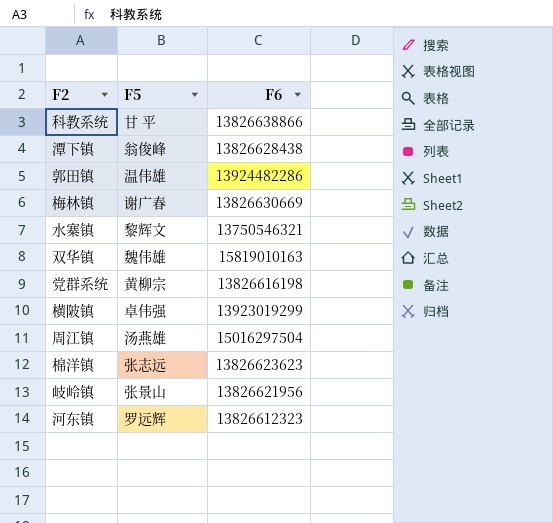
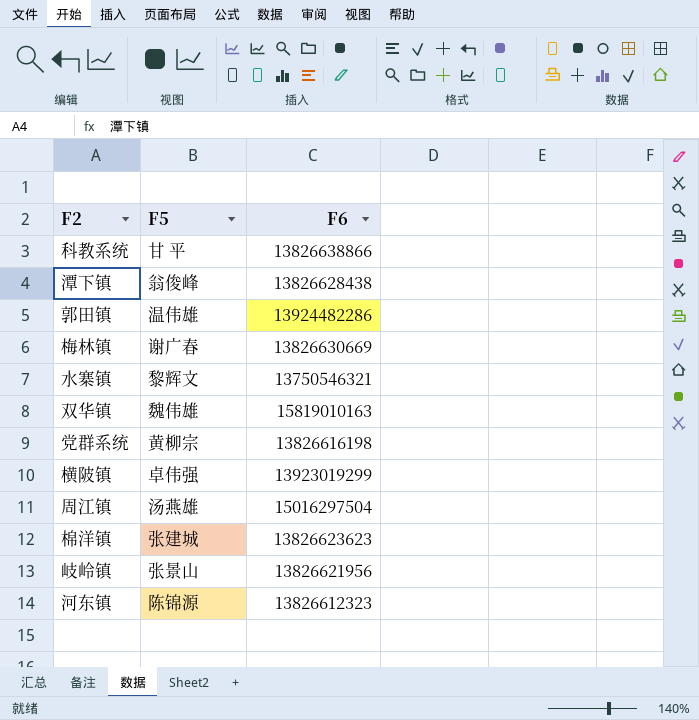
棉洋镇 | F5: 张志远 -> 张建城
河东镇 | F5: 罗远辉 -> 陈锦源

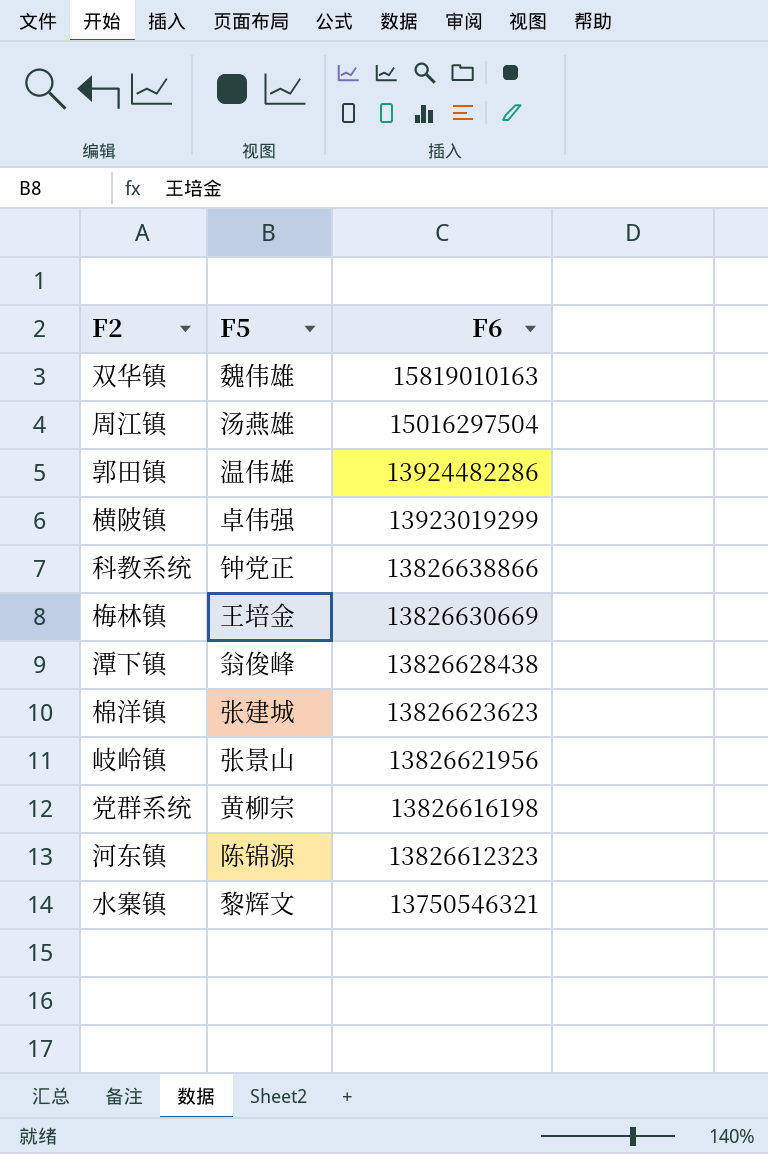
row order: none -> F6 descending
科教系统 | F5: 甘 平 -> 钟党正
梅林镇 | F5: 谢广春 -> 王培金

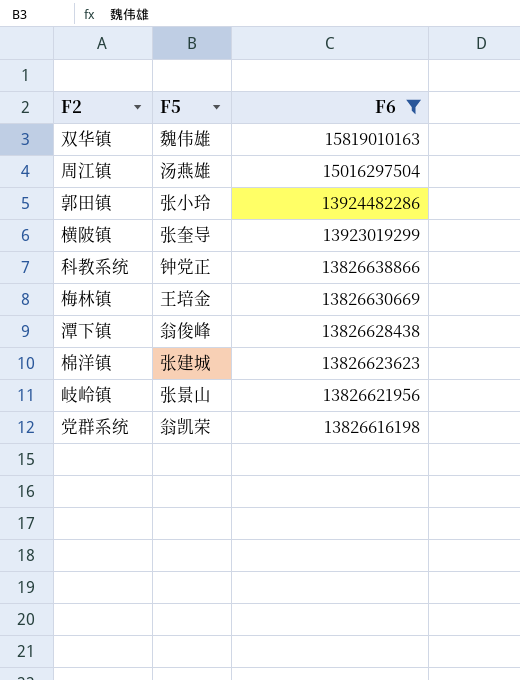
filter: none -> F6 >= 13826616198
郭田镇 | F5: 温伟雄 -> 张小玲
横陂镇 | F5: 卓伟强 -> 张奎导
党群系统 | F5: 黄柳宗 -> 翁凯荣

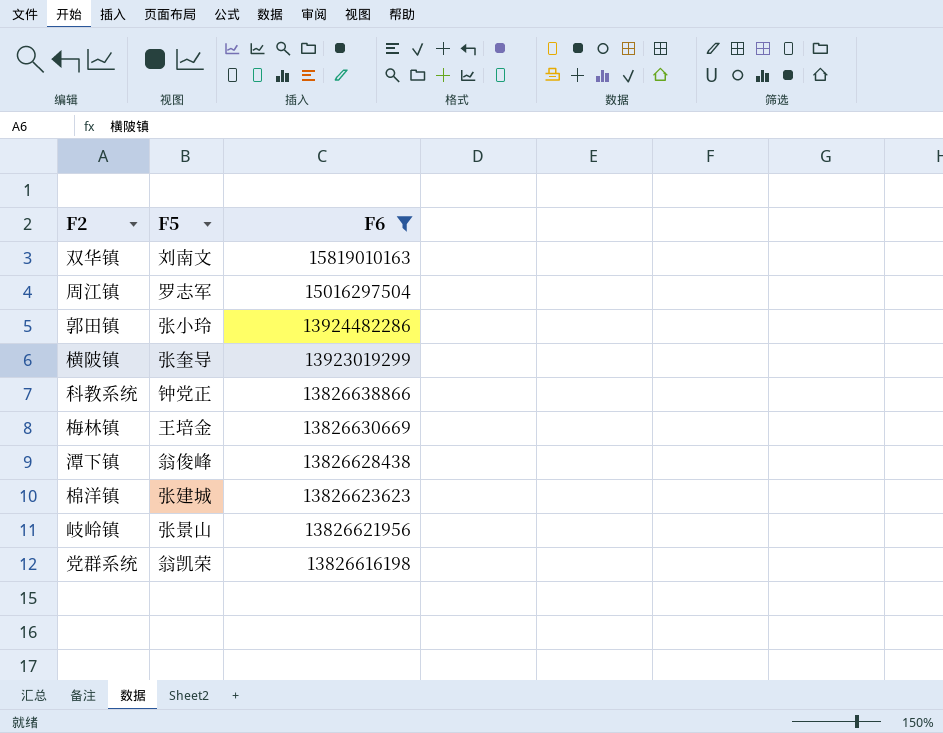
双华镇 | F5: 魏伟雄 -> 刘南文
周江镇 | F5: 汤燕雄 -> 罗志军

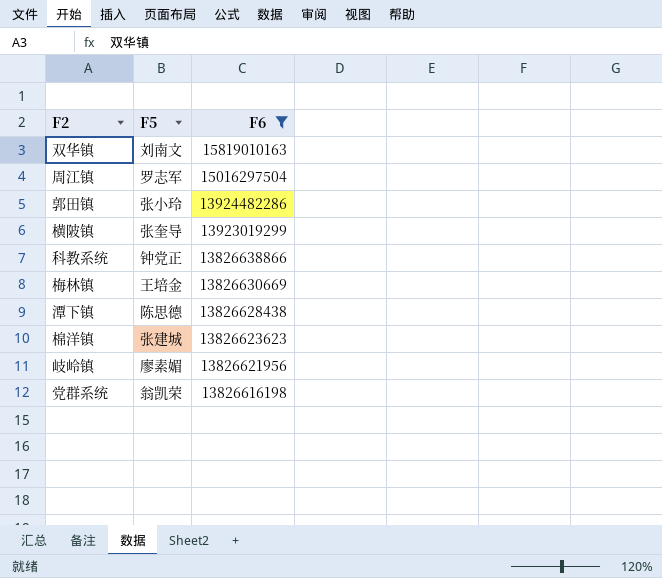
潭下镇 | F5: 翁俊峰 -> 陈思德
岐岭镇 | F5: 张景山 -> 廖素媚

